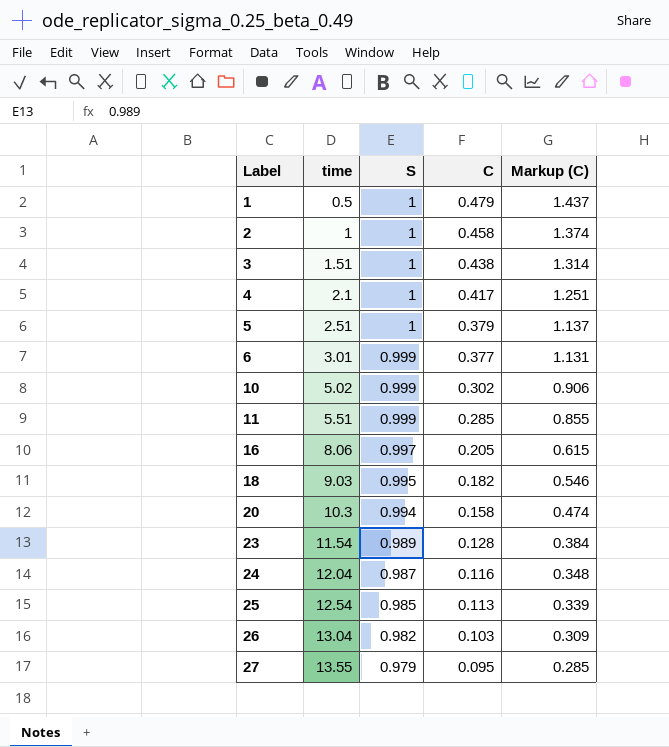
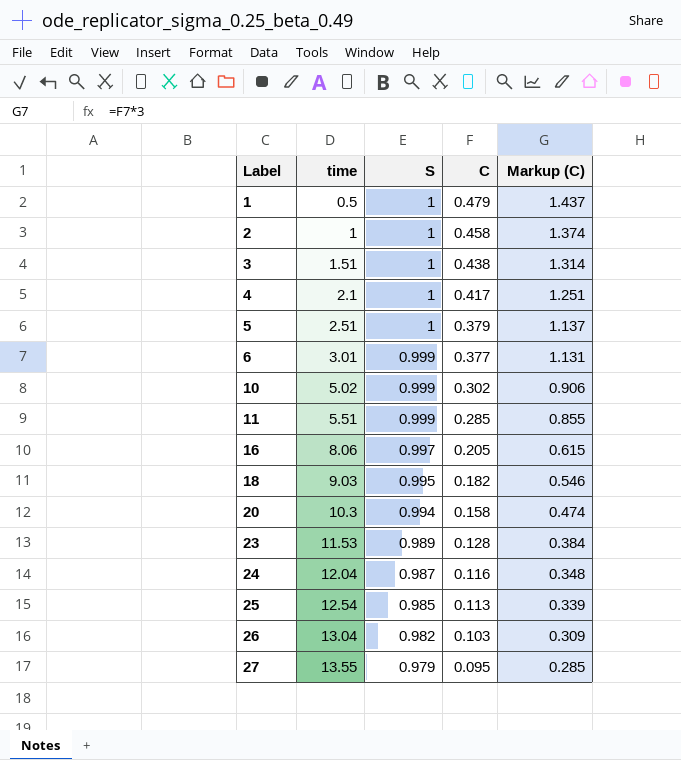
23 | time: 11.54 -> 11.53

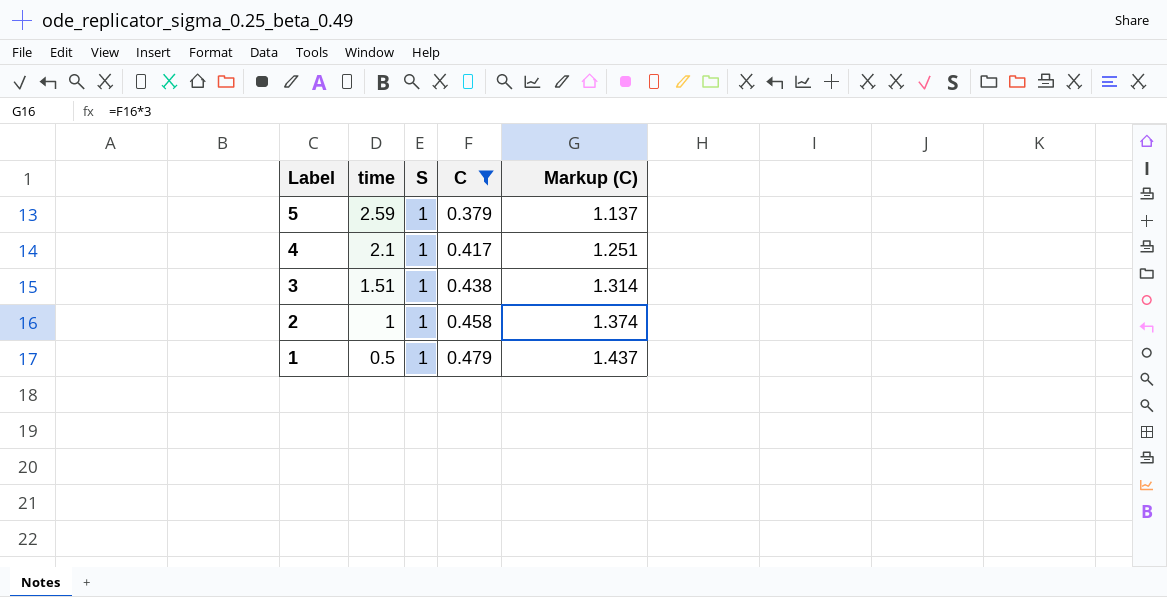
filter: none -> C >= 0.379
row order: Label ascending -> Label descending
5 | time: 2.51 -> 2.59

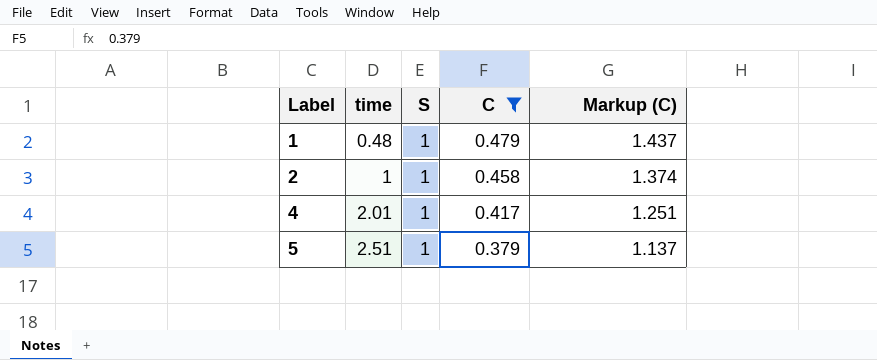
row order: Label descending -> Label ascending
row 3: 1.51 | 1 | 0.438 | 1.314 -> none
1 | time: 0.5 -> 0.48
4 | time: 2.1 -> 2.01
5 | time: 2.59 -> 2.51

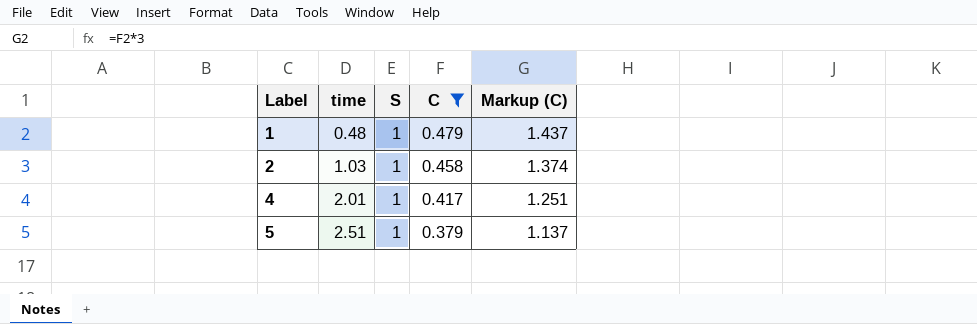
2 | time: 1 -> 1.03

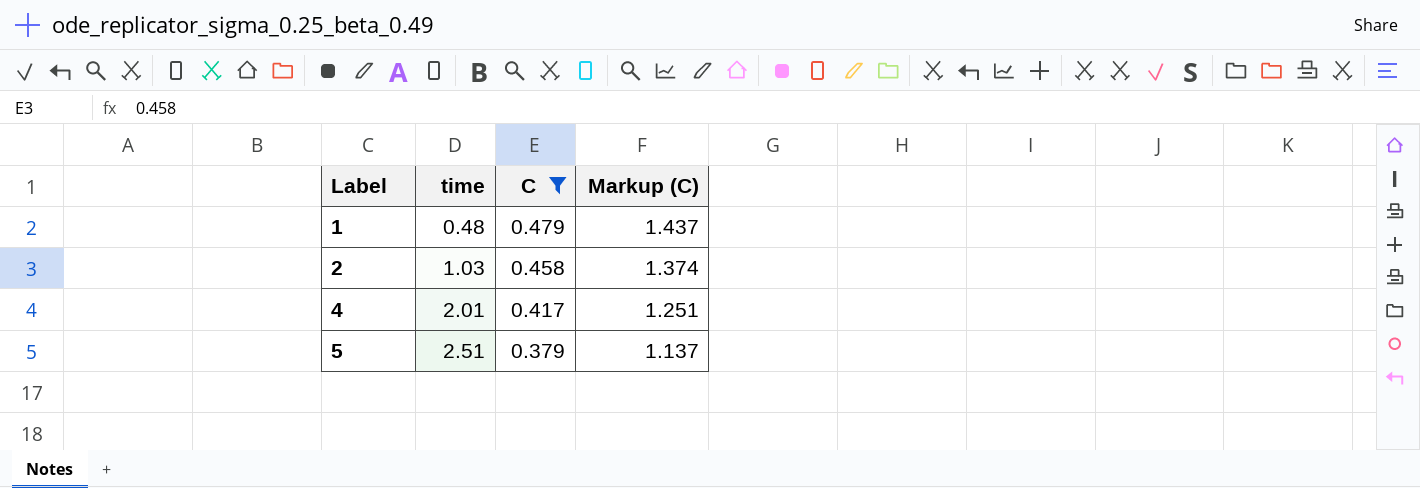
column S | position: 3 -> none

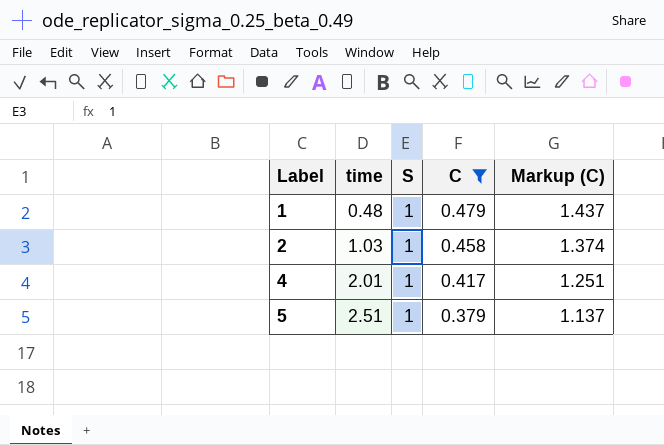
column S | position: none -> 3

